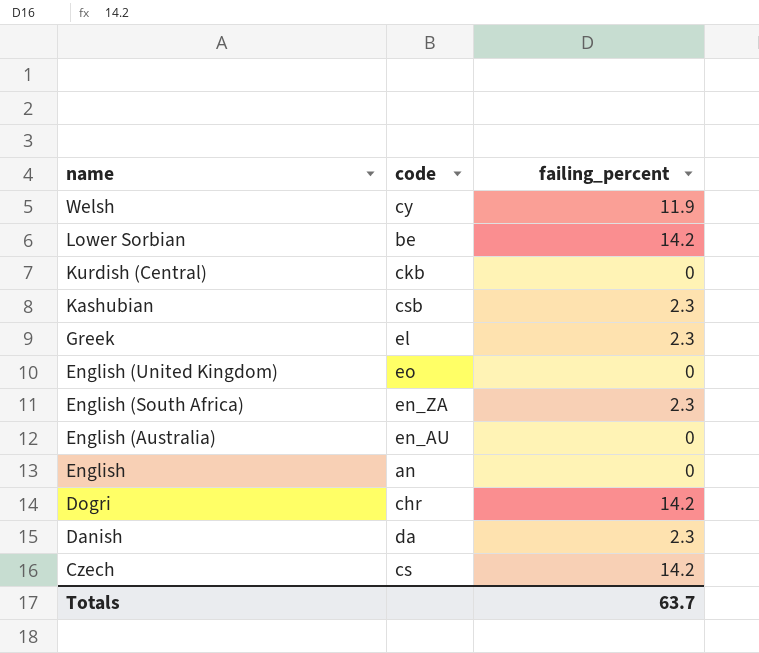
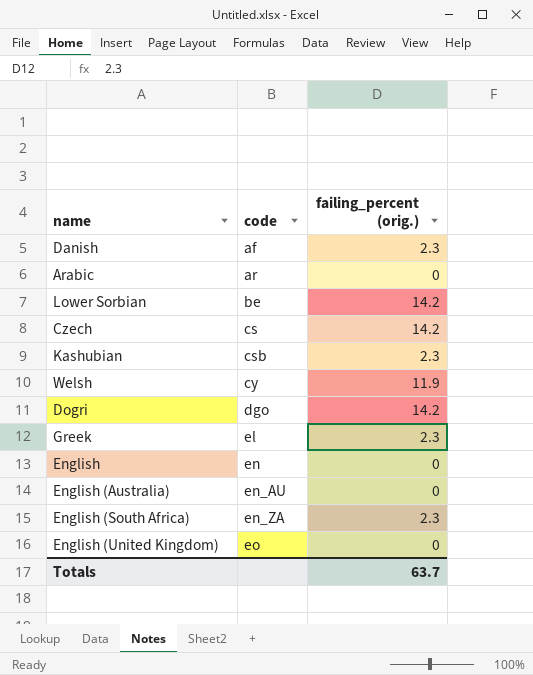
row order: name descending -> code ascending
column name: failing_percent -> failing_percent (orig.)
row Kurdish (Central): ckb | 0 -> none
Danish | code: da -> af
row Arabic: none -> ar | 0
Dogri | code: chr -> dgo
English | code: an -> en

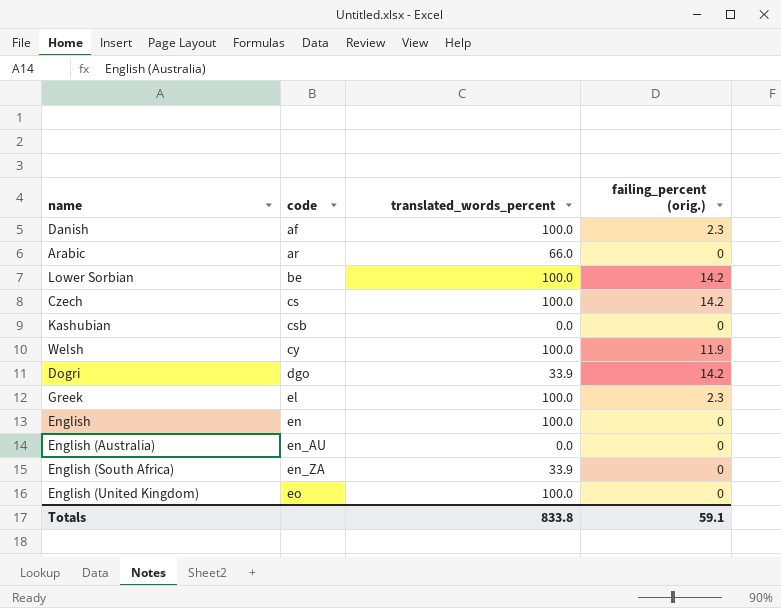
column translated_words_percent | position: none -> 3
Kashubian | failing_percent (orig.): 2.3 -> 0
English (South Africa) | failing_percent (orig.): 2.3 -> 0
Totals | failing_percent (orig.): 63.7 -> 59.1

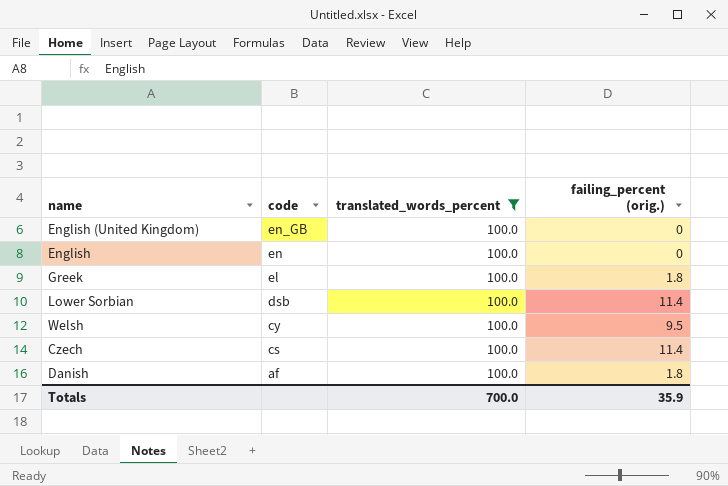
filter: none -> translated_words_percent = 100.0
row order: code ascending -> code descending
English (United Kingdom) | code: eo -> en_GB
Greek | failing_percent (orig.): 2.3 -> 1.8
Lower Sorbian | code: be -> dsb
Lower Sorbian | failing_percent (orig.): 14.2 -> 11.4
Welsh | failing_percent (orig.): 11.9 -> 9.5
Czech | failing_percent (orig.): 14.2 -> 11.4
Danish | failing_percent (orig.): 2.3 -> 1.8
Totals | translated_words_percent: 833.8 -> 700.0
Totals | failing_percent (orig.): 59.1 -> 35.9

